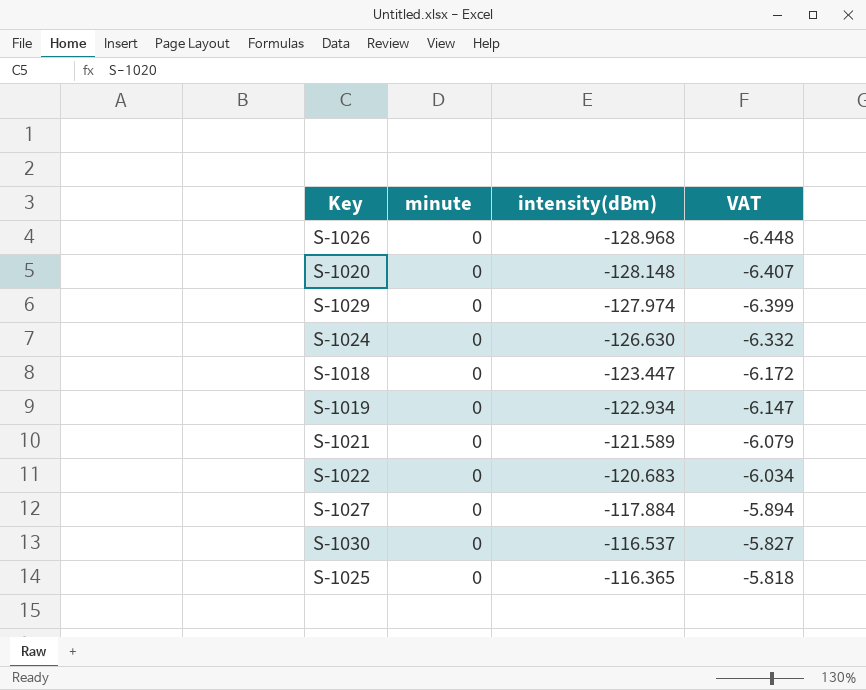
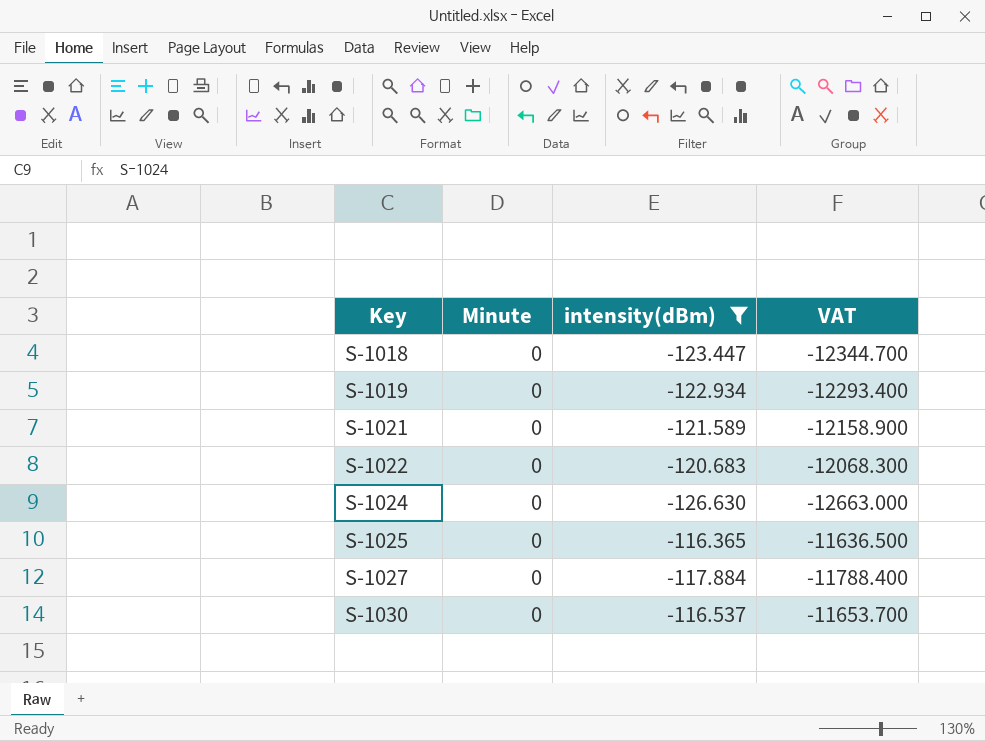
filter: none -> intensity(dBm) >= -126.630
row order: intensity(dBm) ascending -> Key ascending
column name: minute -> Minute
column VAT | formula: [intensity(dBm)] * 0.05 -> [intensity(dBm)] * 100

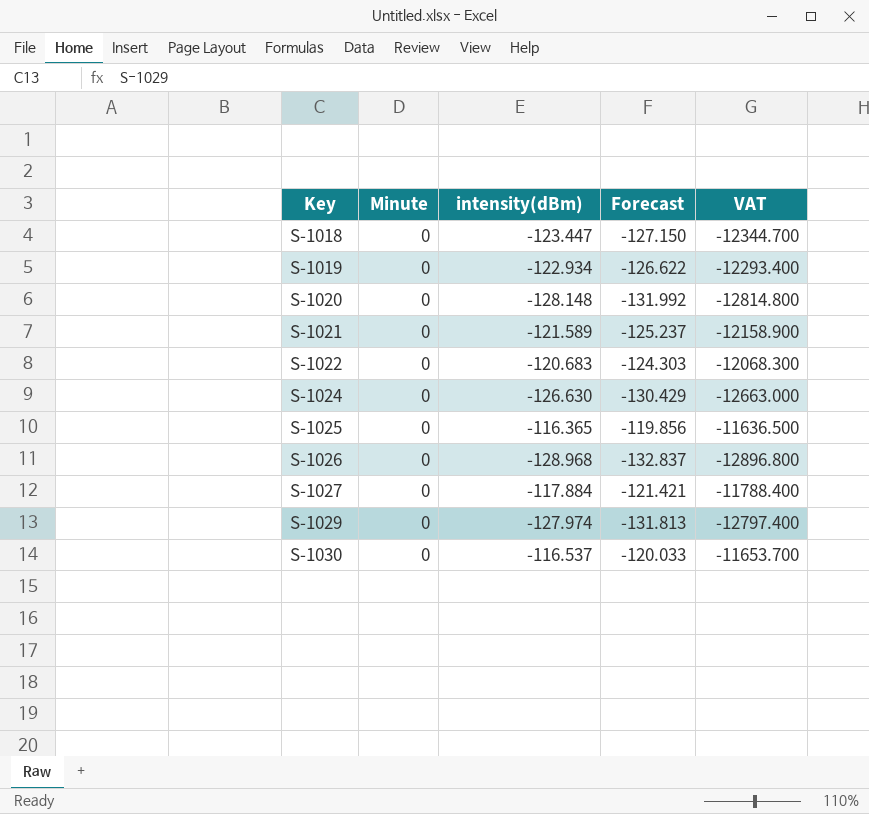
filter: intensity(dBm) >= -126.630 -> none
column Forecast | formula: none -> [intensity(dBm)] * 1.03

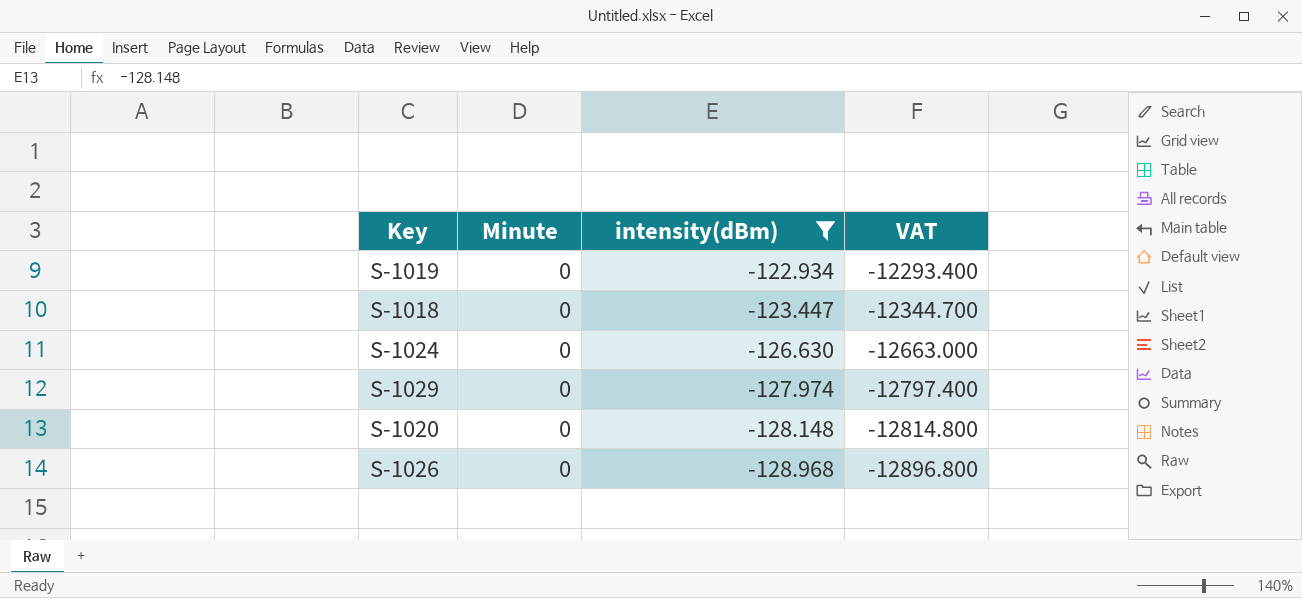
filter: none -> intensity(dBm) <= -122.934
row order: Key ascending -> intensity(dBm) descending
column Forecast | formula: [intensity(dBm)] * 1.03 -> none

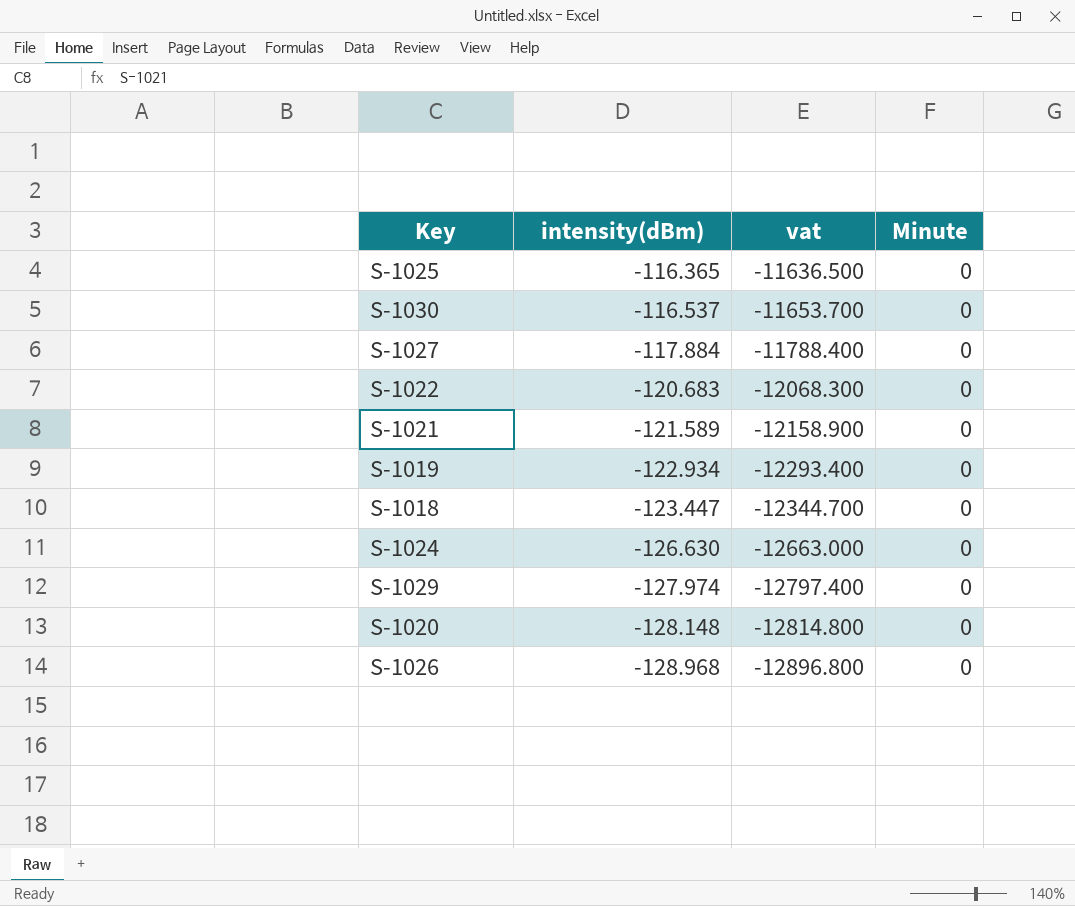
filter: intensity(dBm) <= -122.934 -> none
column name: VAT -> vat
column Minute | position: 2 -> 4

